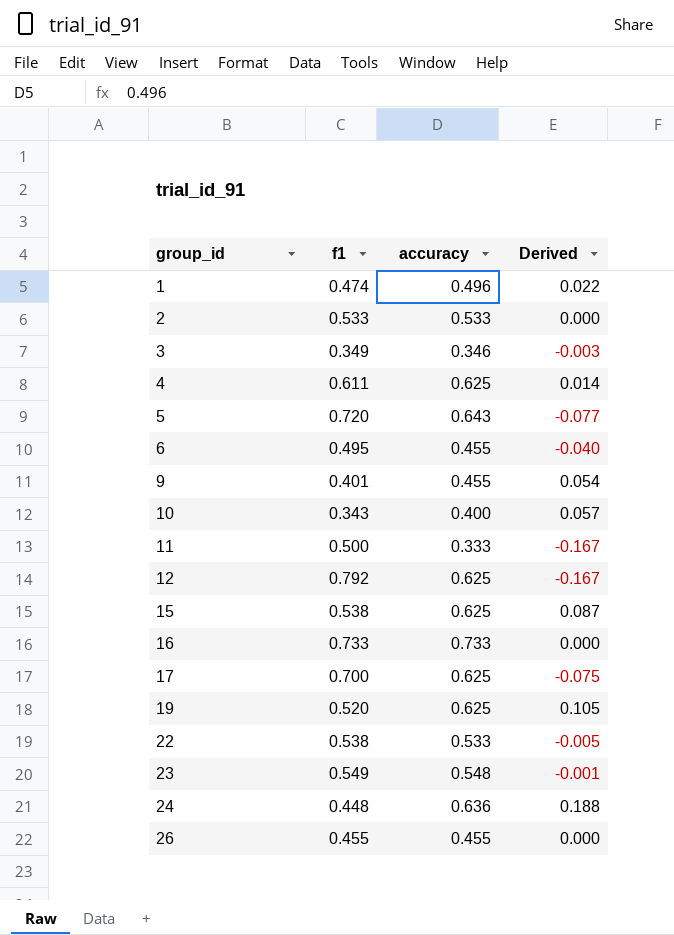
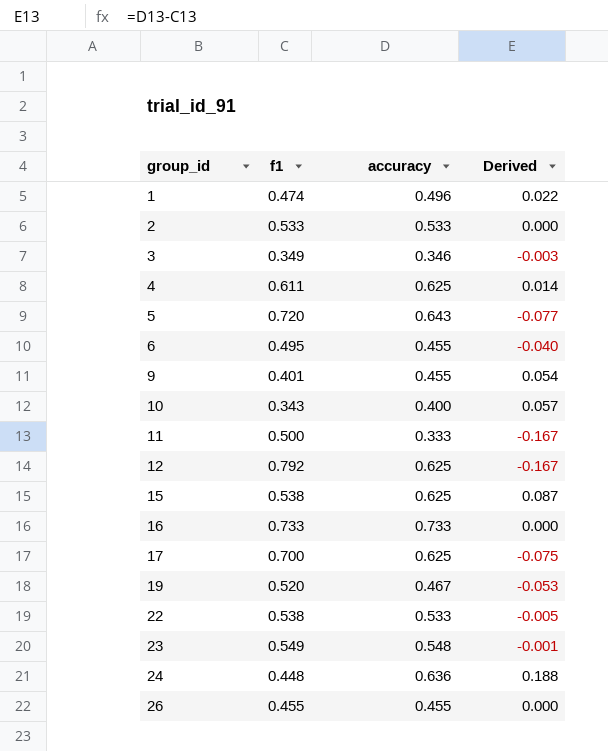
19 | accuracy: 0.625 -> 0.467
19 | Derived: 0.105 -> -0.053

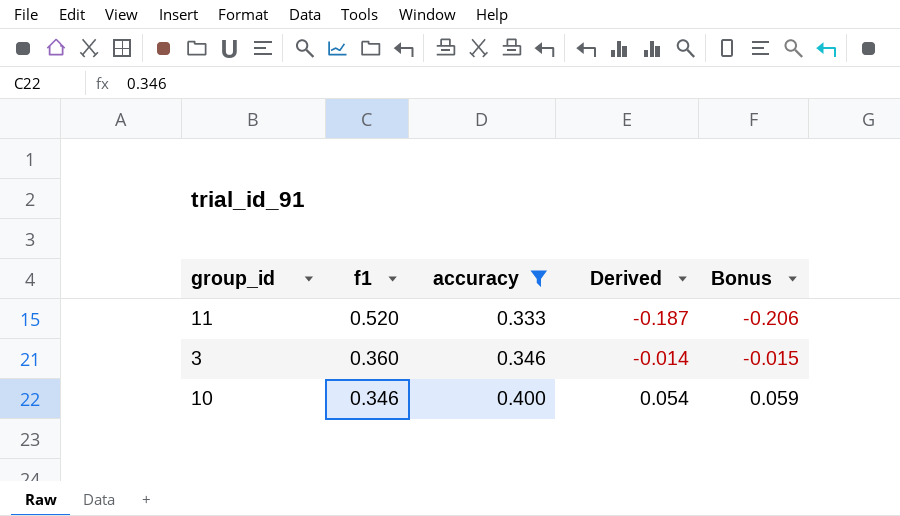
filter: none -> accuracy <= 0.400
row order: group_id ascending -> f1 descending
column Bonus | formula: none -> [Derived] * 1.1
11 | f1: 0.500 -> 0.520
11 | Derived: -0.167 -> -0.187
3 | f1: 0.349 -> 0.360
3 | Derived: -0.003 -> -0.014
10 | f1: 0.343 -> 0.346
10 | Derived: 0.057 -> 0.054

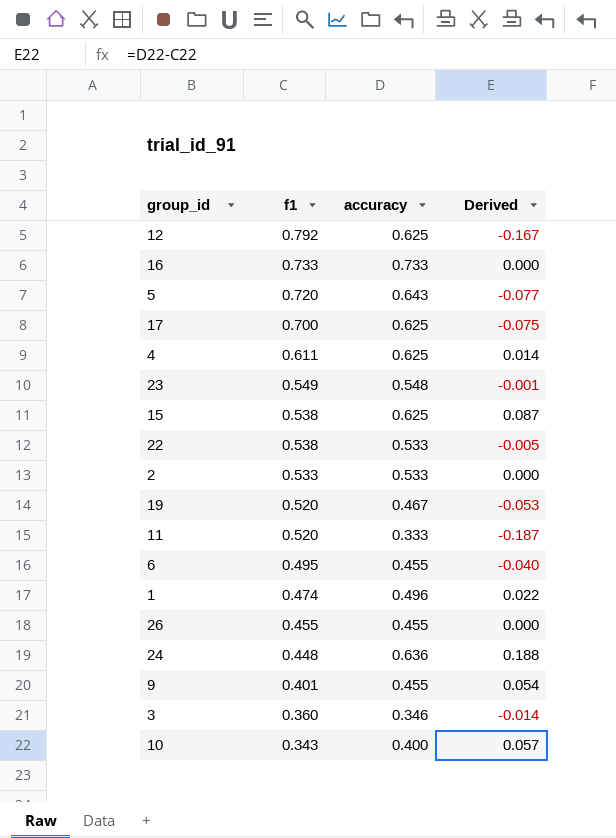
filter: accuracy <= 0.400 -> none
column Bonus | formula: [Derived] * 1.1 -> none
10 | f1: 0.346 -> 0.343
10 | Derived: 0.054 -> 0.057

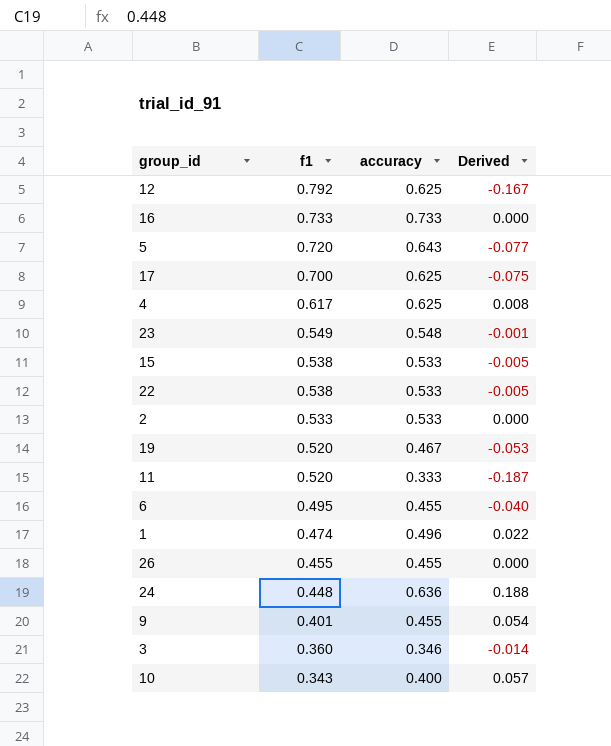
4 | f1: 0.611 -> 0.617
4 | Derived: 0.014 -> 0.008
15 | accuracy: 0.625 -> 0.533
15 | Derived: 0.087 -> -0.005

